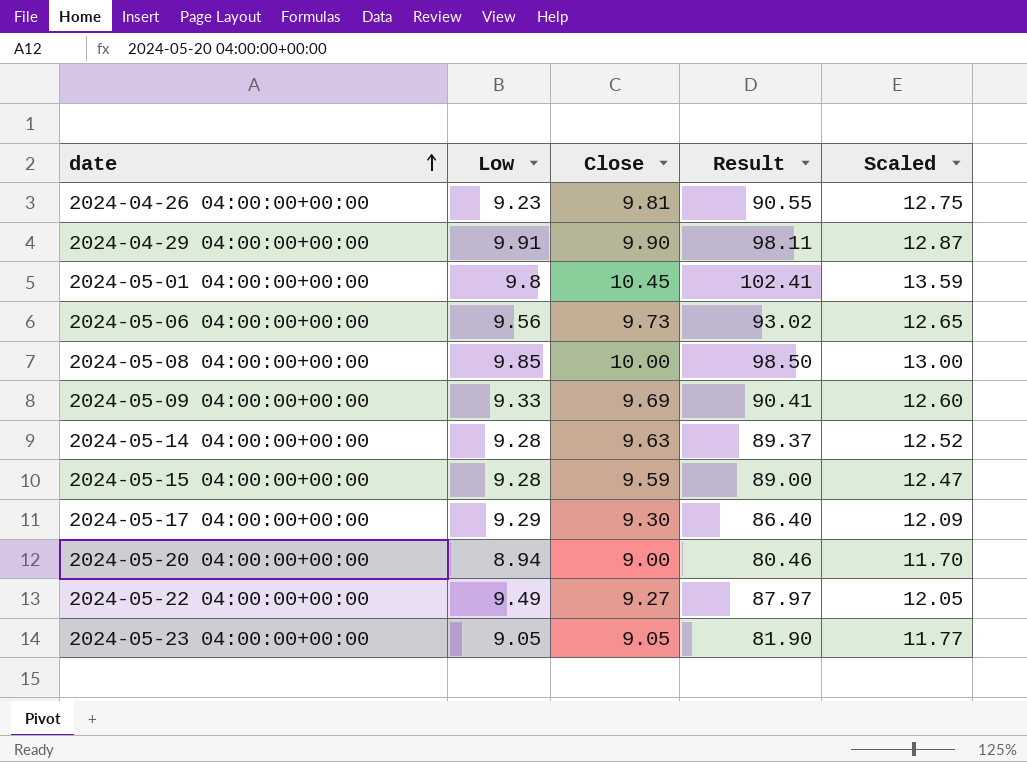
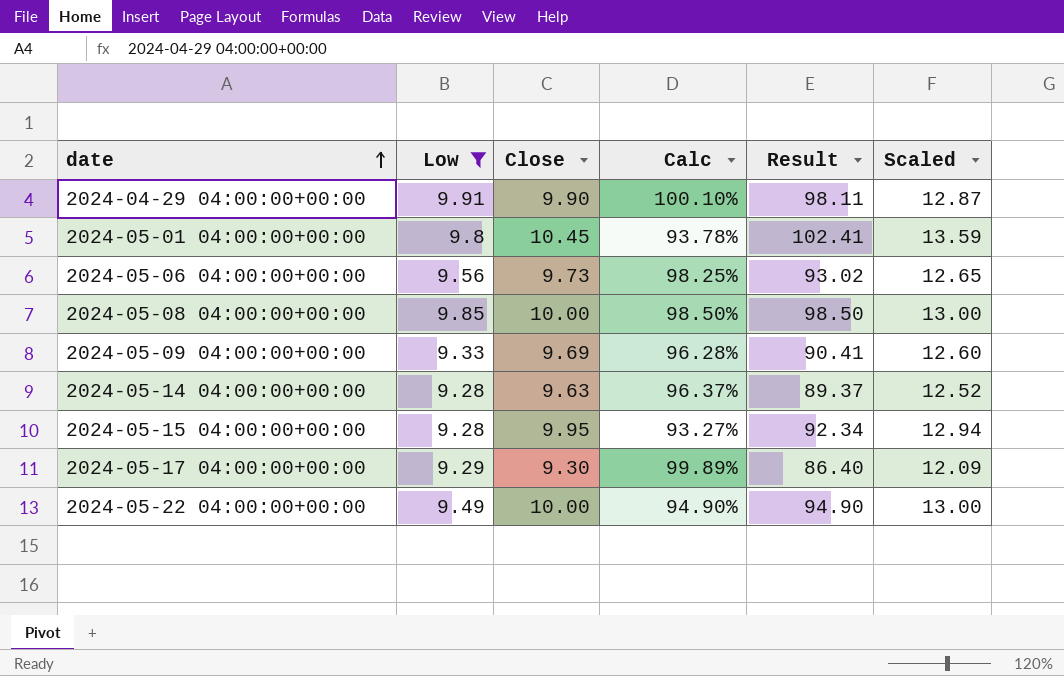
filter: none -> Low >= 9.28
column Calc | formula: none -> [Low] / [Close]
2024-05-15 04:00:00+00:00 | Close: 9.59 -> 9.95
2024-05-15 04:00:00+00:00 | Result: 89.00 -> 92.34
2024-05-15 04:00:00+00:00 | Scaled: 12.47 -> 12.94
2024-05-22 04:00:00+00:00 | Close: 9.27 -> 10.00
2024-05-22 04:00:00+00:00 | Result: 87.97 -> 94.90
2024-05-22 04:00:00+00:00 | Scaled: 12.05 -> 13.00

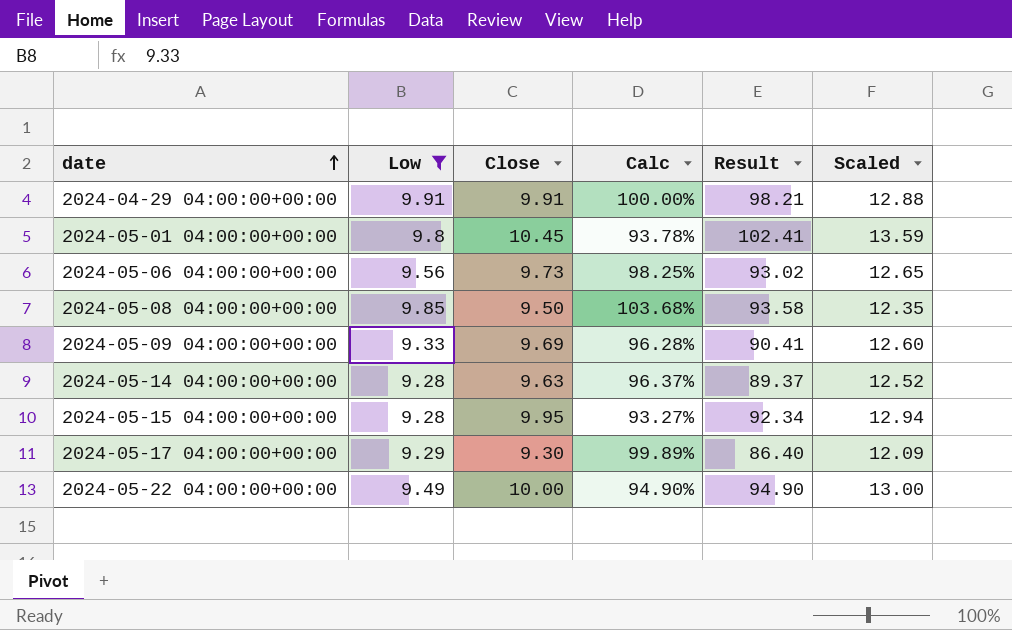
2024-04-29 04:00:00+00:00 | Close: 9.90 -> 9.91
2024-04-29 04:00:00+00:00 | Calc: 100.10% -> 100.00%
2024-04-29 04:00:00+00:00 | Result: 98.11 -> 98.21
2024-04-29 04:00:00+00:00 | Scaled: 12.87 -> 12.88
2024-05-08 04:00:00+00:00 | Close: 10.00 -> 9.50
2024-05-08 04:00:00+00:00 | Calc: 98.50% -> 103.68%
2024-05-08 04:00:00+00:00 | Result: 98.50 -> 93.58
2024-05-08 04:00:00+00:00 | Scaled: 13.00 -> 12.35

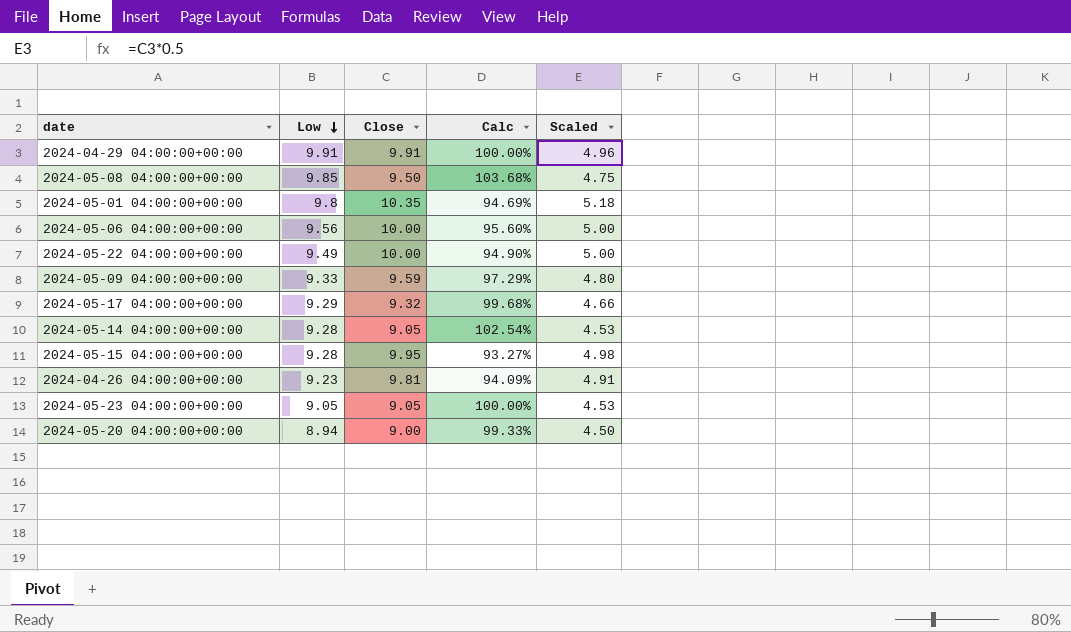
filter: Low >= 9.28 -> none
row order: date ascending -> Low descending
column Result | formula: [Low] * [Close] -> none
column Scaled | formula: [Close] * 1.3 -> [Close] * 0.5
2024-05-01 04:00:00+00:00 | Close: 10.45 -> 10.35
2024-05-01 04:00:00+00:00 | Calc: 93.78% -> 94.69%
2024-05-06 04:00:00+00:00 | Close: 9.73 -> 10.00
2024-05-06 04:00:00+00:00 | Calc: 98.25% -> 95.60%
2024-05-09 04:00:00+00:00 | Close: 9.69 -> 9.59
2024-05-09 04:00:00+00:00 | Calc: 96.28% -> 97.29%
2024-05-17 04:00:00+00:00 | Close: 9.30 -> 9.32
2024-05-17 04:00:00+00:00 | Calc: 99.89% -> 99.68%
2024-05-14 04:00:00+00:00 | Close: 9.63 -> 9.05
2024-05-14 04:00:00+00:00 | Calc: 96.37% -> 102.54%

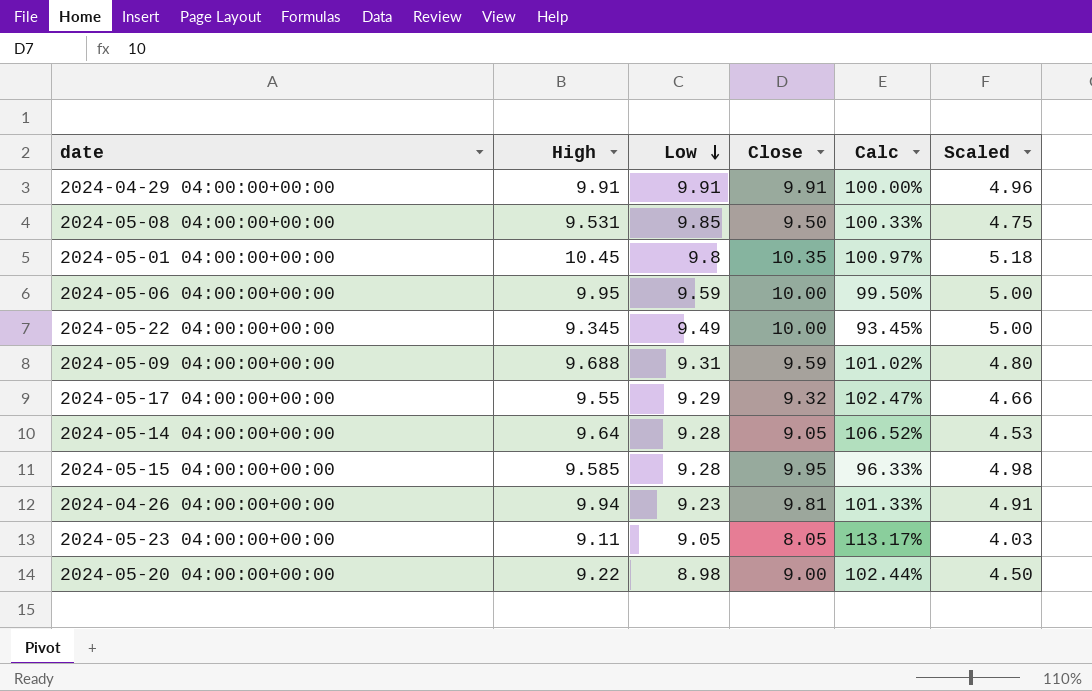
column High | position: none -> 2
column Calc | formula: [Low] / [Close] -> [High] / [Close]
2024-05-06 04:00:00+00:00 | Low: 9.56 -> 9.59
2024-05-09 04:00:00+00:00 | Low: 9.33 -> 9.31
2024-05-23 04:00:00+00:00 | Close: 9.05 -> 8.05
2024-05-23 04:00:00+00:00 | Scaled: 4.53 -> 4.03
2024-05-20 04:00:00+00:00 | Low: 8.94 -> 8.98

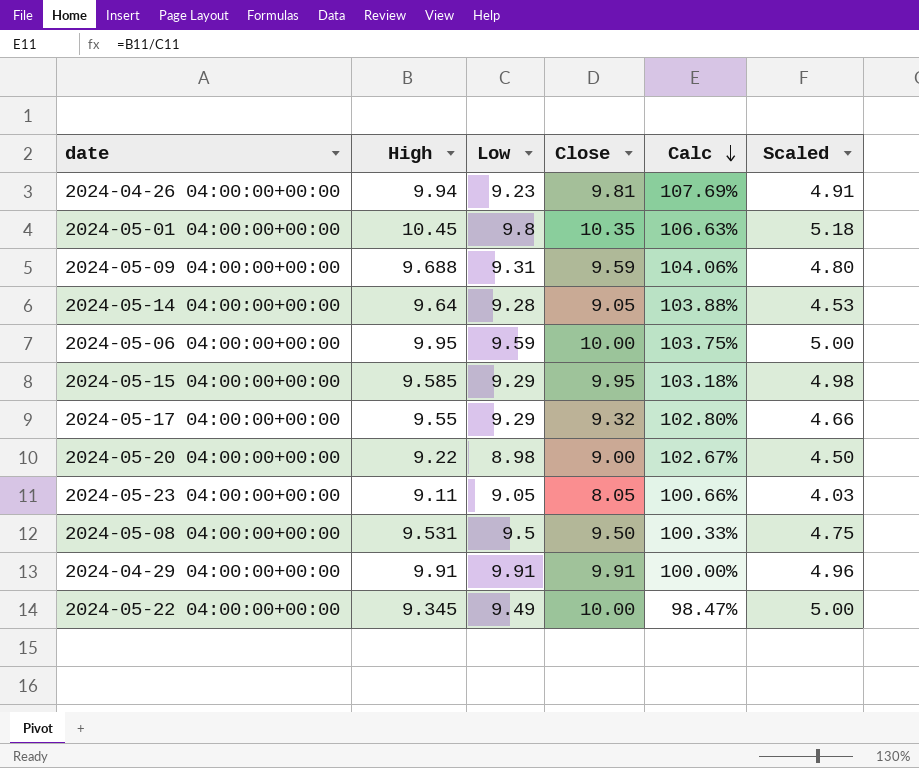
row order: Low descending -> Calc descending
column Calc | formula: [High] / [Close] -> [High] / [Low]
2024-05-15 04:00:00+00:00 | Low: 9.28 -> 9.29
2024-05-08 04:00:00+00:00 | Low: 9.85 -> 9.5

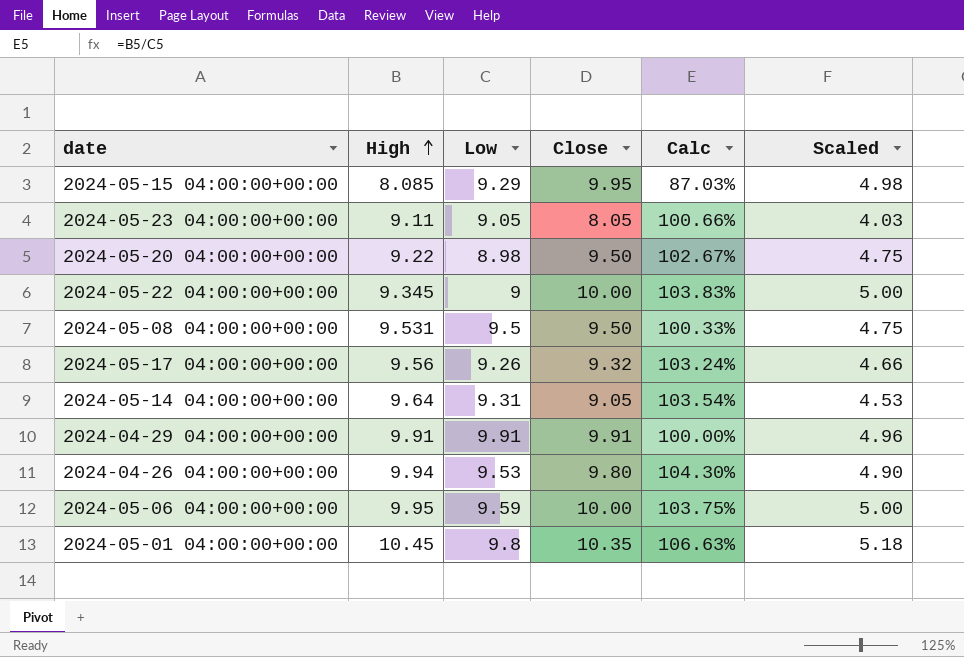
row order: Calc descending -> High ascending
row 2024-05-09 04:00:00+00:00: 9.688 | 9.31 | 9.59 | 104.06% | 4.80 -> none
2024-05-15 04:00:00+00:00 | High: 9.585 -> 8.085
2024-05-15 04:00:00+00:00 | Calc: 103.18% -> 87.03%
2024-05-20 04:00:00+00:00 | Close: 9.00 -> 9.50
2024-05-20 04:00:00+00:00 | Scaled: 4.50 -> 4.75
2024-05-22 04:00:00+00:00 | Low: 9.49 -> 9
2024-05-22 04:00:00+00:00 | Calc: 98.47% -> 103.83%
2024-05-17 04:00:00+00:00 | High: 9.55 -> 9.56
2024-05-17 04:00:00+00:00 | Low: 9.29 -> 9.26
2024-05-17 04:00:00+00:00 | Calc: 102.80% -> 103.24%
2024-05-14 04:00:00+00:00 | Low: 9.28 -> 9.31
2024-05-14 04:00:00+00:00 | Calc: 103.88% -> 103.54%
2024-04-26 04:00:00+00:00 | Low: 9.23 -> 9.53
2024-04-26 04:00:00+00:00 | Close: 9.81 -> 9.80
2024-04-26 04:00:00+00:00 | Calc: 107.69% -> 104.30%
2024-04-26 04:00:00+00:00 | Scaled: 4.91 -> 4.90

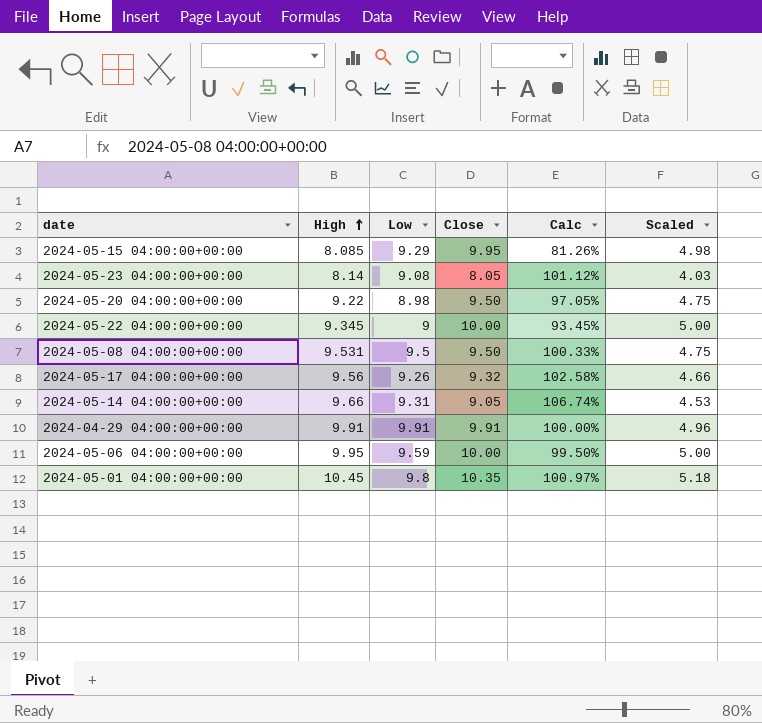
column Calc | formula: [High] / [Low] -> [High] / [Close]
row 2024-04-26 04:00:00+00:00: 9.94 | 9.53 | 9.80 | 104.30% | 4.90 -> none
2024-05-23 04:00:00+00:00 | High: 9.11 -> 8.14
2024-05-23 04:00:00+00:00 | Low: 9.05 -> 9.08
2024-05-14 04:00:00+00:00 | High: 9.64 -> 9.66

